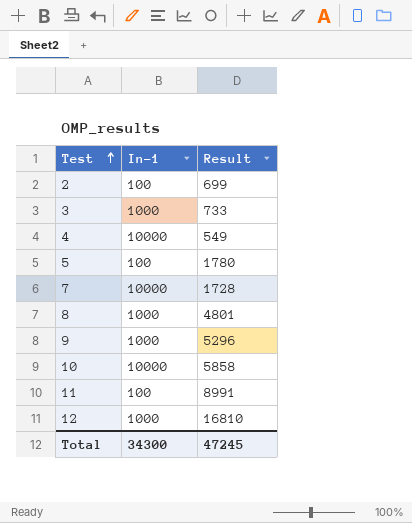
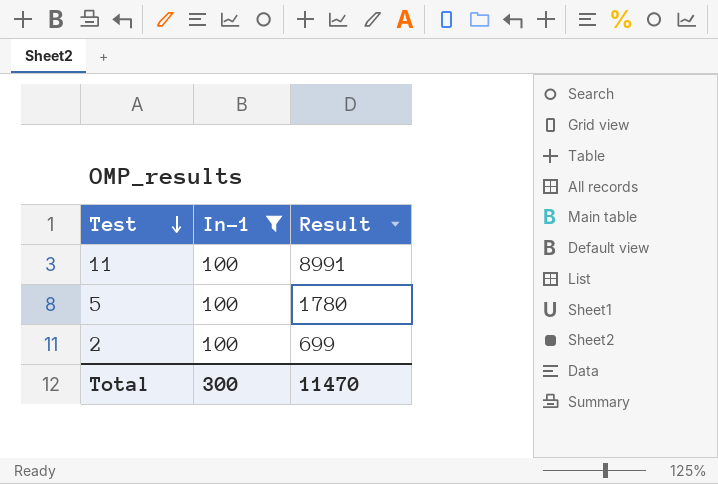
filter: none -> In-1 = 100
row order: Test ascending -> Test descending
Total | In-1: 34300 -> 300
Total | Result: 47245 -> 11470

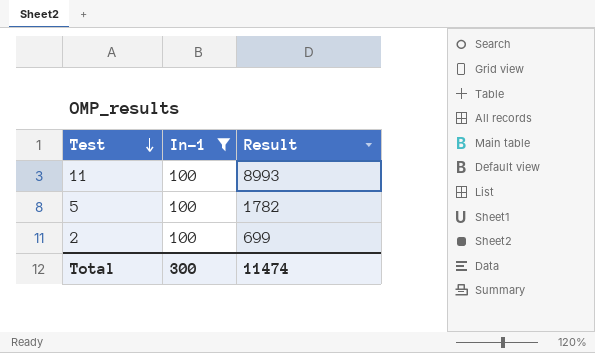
11 | Result: 8991 -> 8993
5 | Result: 1780 -> 1782
Total | Result: 11470 -> 11474

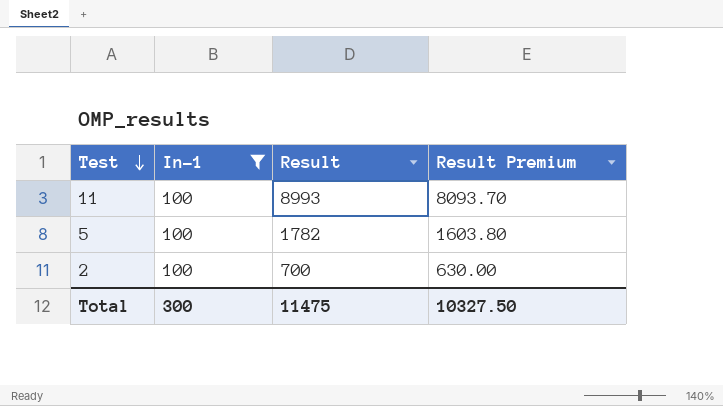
column Result Premium | formula: none -> [Result] * 0.9
2 | Result: 699 -> 700
Total | Result: 11474 -> 11475

